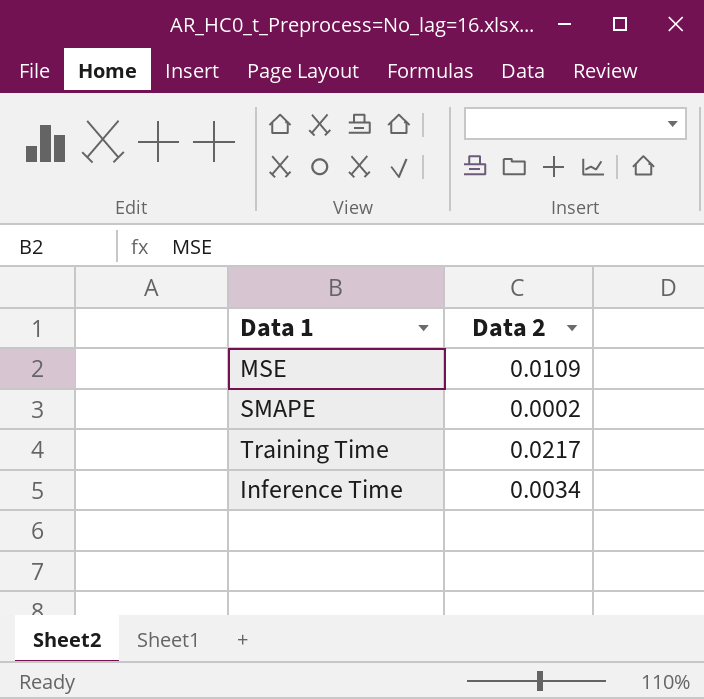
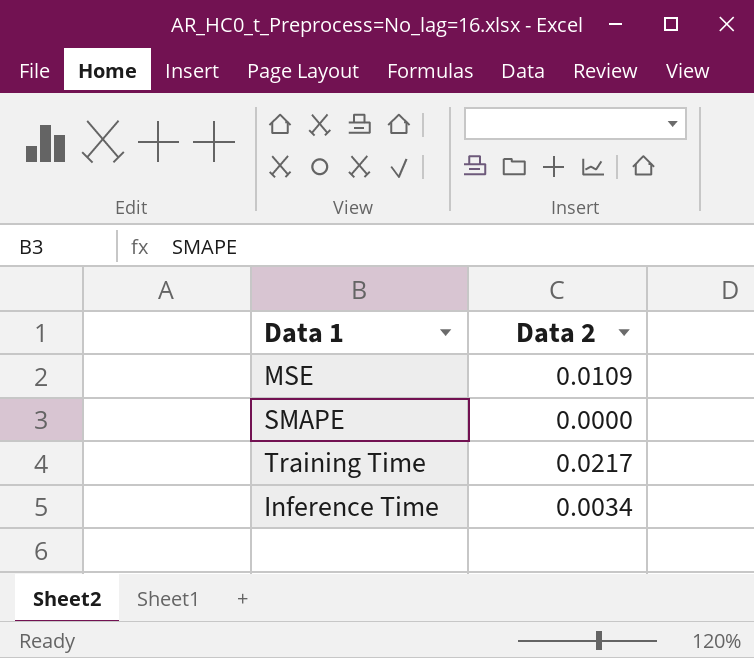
SMAPE | Data 2: 0.0002 -> 0.0000

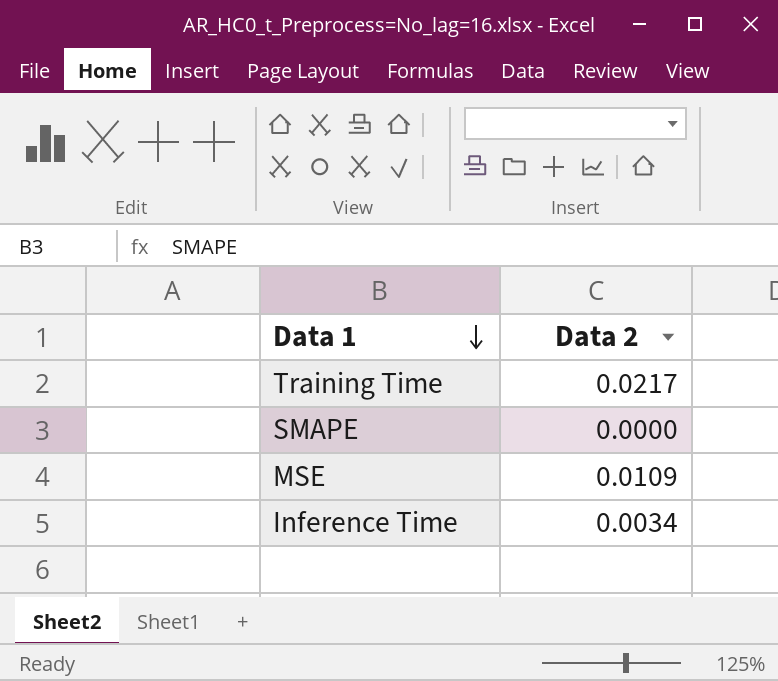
row order: none -> Data 1 descending

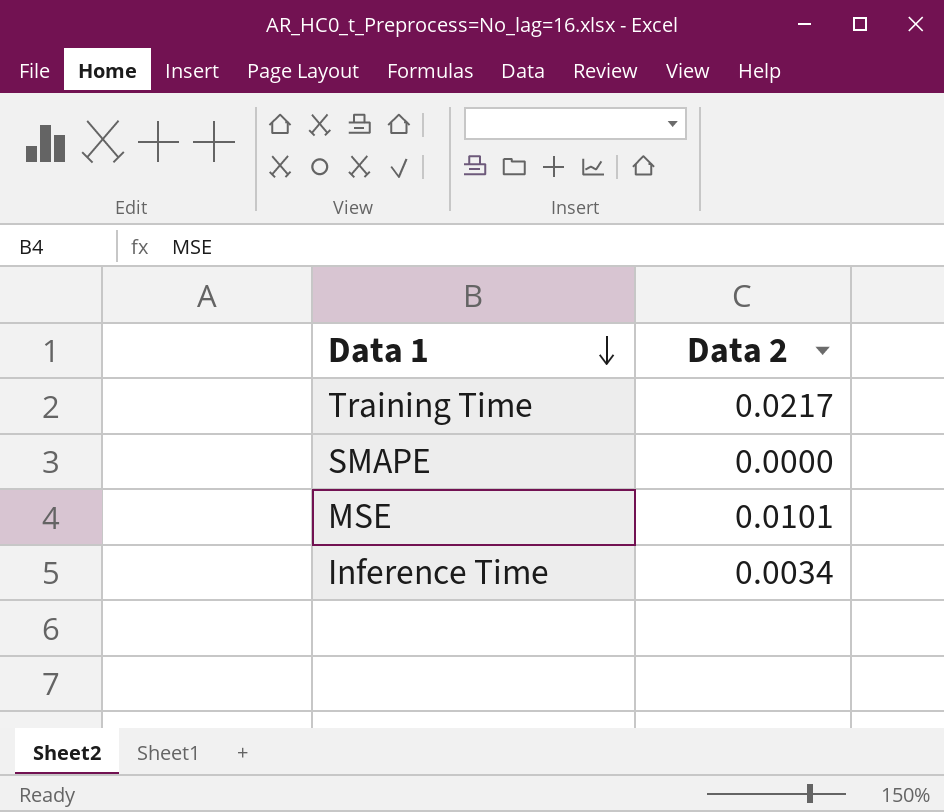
MSE | Data 2: 0.0109 -> 0.0101

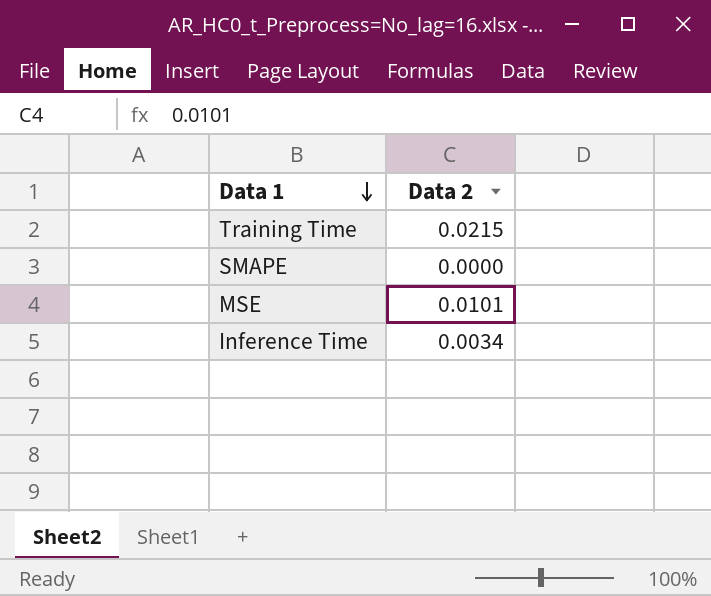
Training Time | Data 2: 0.0217 -> 0.0215

